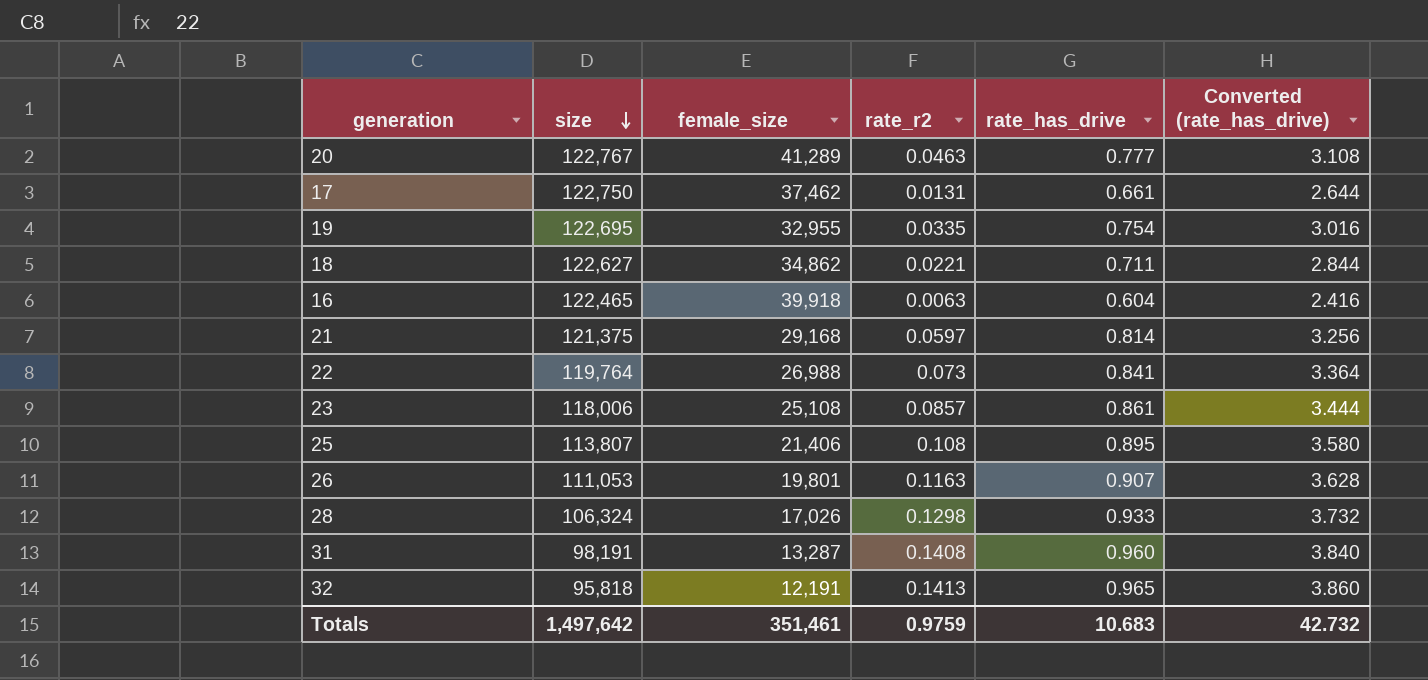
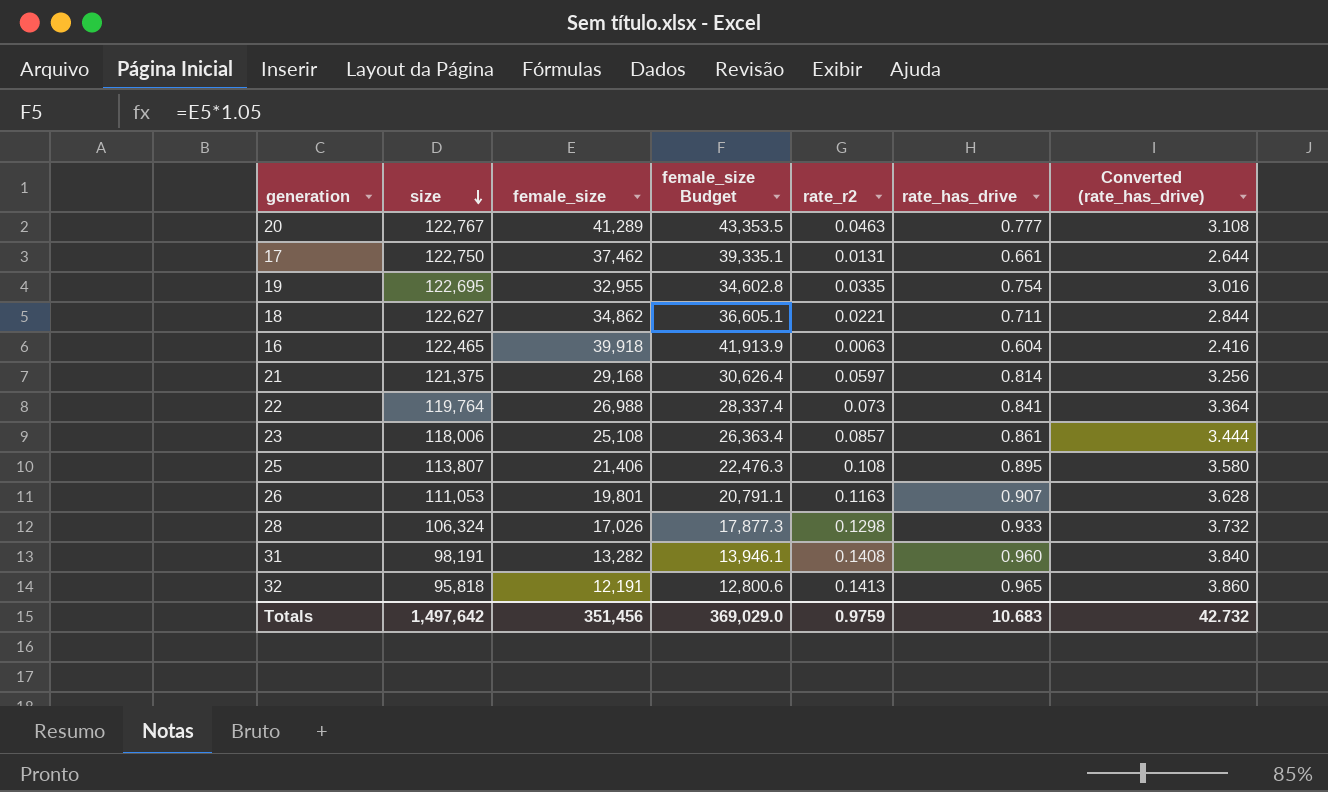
column female_size Budget | formula: none -> [female_size] * 1.05
31 | female_size: 13,287 -> 13,282
Totals | female_size: 351,461 -> 351,456

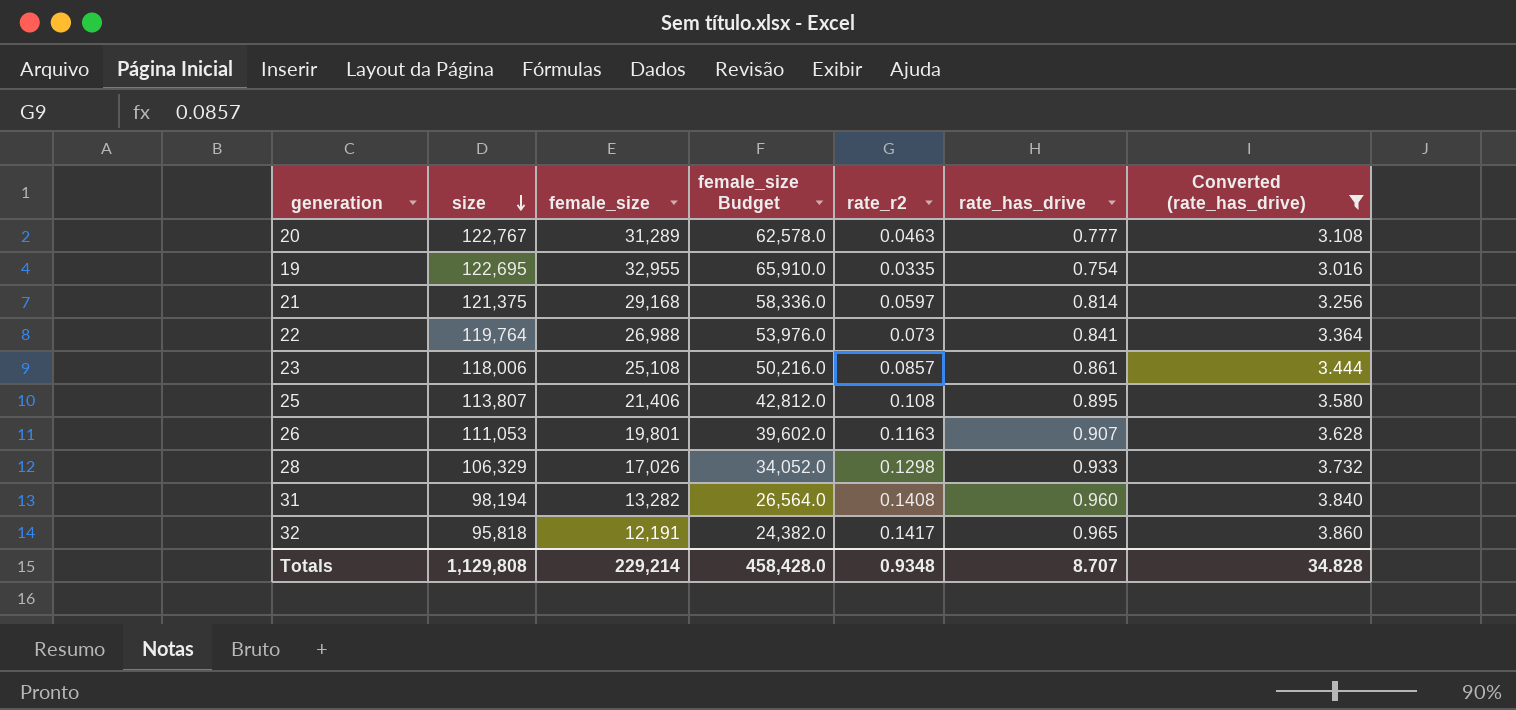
filter: none -> Converted (rate_has_drive) >= 3.016
column female_size Budget | formula: [female_size] * 1.05 -> [female_size] * 2
20 | female_size: 41,289 -> 31,289
28 | size: 106,324 -> 106,329
31 | size: 98,191 -> 98,194
32 | rate_r2: 0.1413 -> 0.1417
Totals | size: 1,497,642 -> 1,129,808
Totals | female_size: 351,456 -> 229,214
Totals | female_size Budget: 369,029.0 -> 458,428.0
Totals | rate_r2: 0.9759 -> 0.9348
Totals | rate_has_drive: 10.683 -> 8.707
Totals | Converted (rate_has_drive): 42.732 -> 34.828

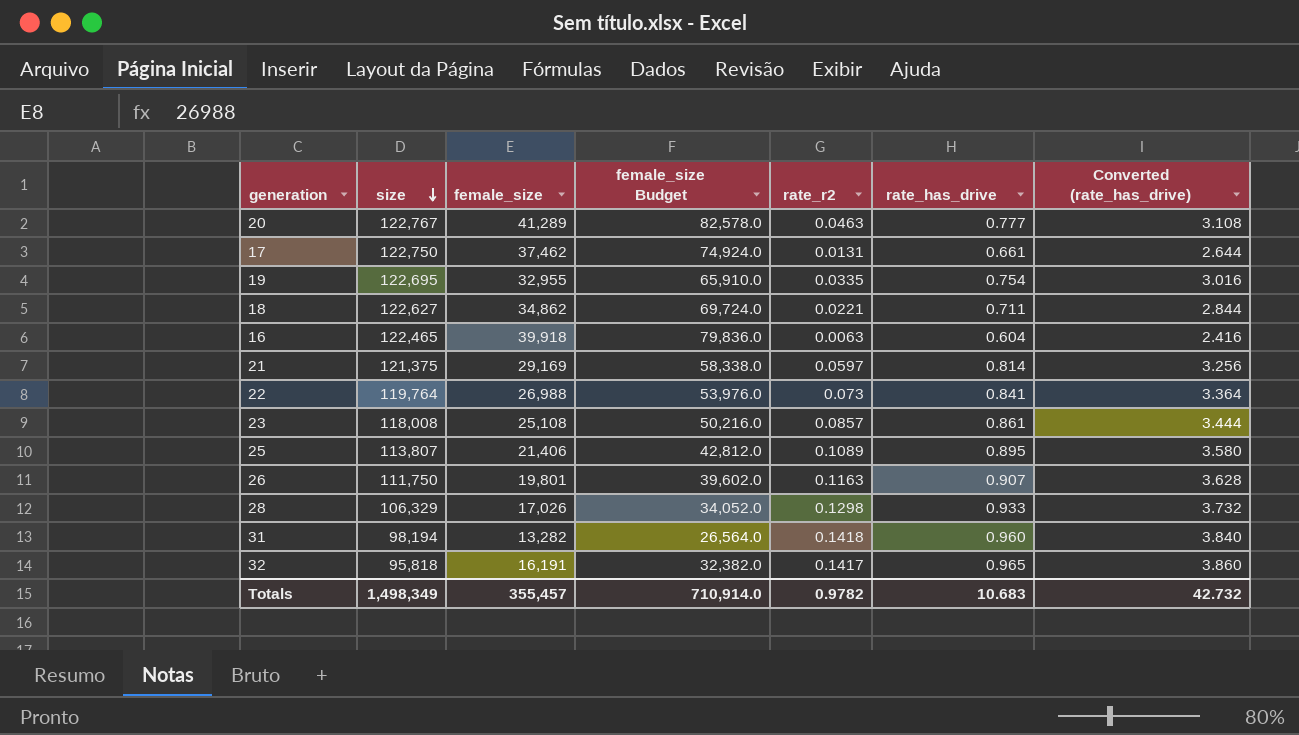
filter: Converted (rate_has_drive) >= 3.016 -> none
20 | female_size: 31,289 -> 41,289
20 | female_size Budget: 62,578.0 -> 82,578.0
21 | female_size: 29,168 -> 29,169
21 | female_size Budget: 58,336.0 -> 58,338.0
23 | size: 118,006 -> 118,008
25 | rate_r2: 0.108 -> 0.1089
26 | size: 111,053 -> 111,750
31 | rate_r2: 0.1408 -> 0.1418
32 | female_size: 12,191 -> 16,191
32 | female_size Budget: 24,382.0 -> 32,382.0
Totals | size: 1,129,808 -> 1,498,349
Totals | female_size: 229,214 -> 355,457
Totals | female_size Budget: 458,428.0 -> 710,914.0
Totals | rate_r2: 0.9348 -> 0.9782
Totals | rate_has_drive: 8.707 -> 10.683
Totals | Converted (rate_has_drive): 34.828 -> 42.732

